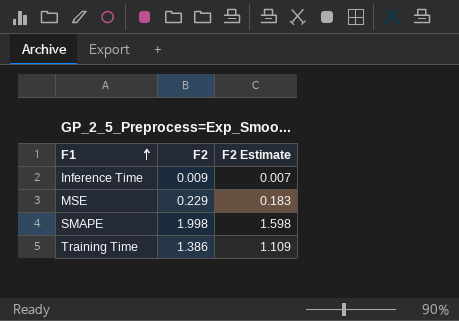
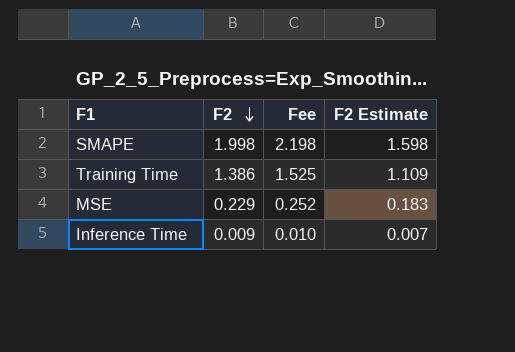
row order: F1 ascending -> F2 descending
column Fee | formula: none -> [F2] * 1.1

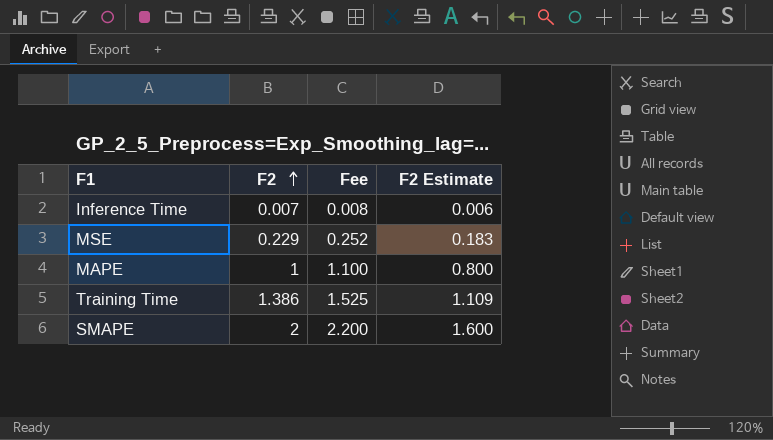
row order: F2 descending -> F2 ascending
Inference Time | F2: 0.009 -> 0.007
Inference Time | Fee: 0.010 -> 0.008
Inference Time | F2 Estimate: 0.007 -> 0.006
row MAPE: none -> 1 | 1.100 | 0.800
SMAPE | F2: 1.998 -> 2
SMAPE | Fee: 2.198 -> 2.200
SMAPE | F2 Estimate: 1.598 -> 1.600

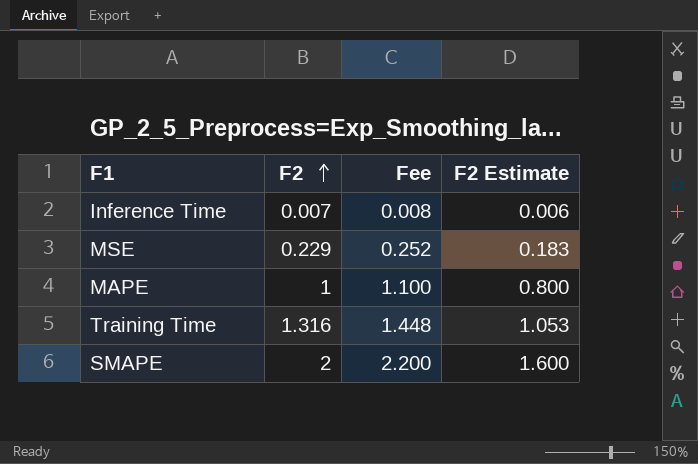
Training Time | F2: 1.386 -> 1.316
Training Time | Fee: 1.525 -> 1.448
Training Time | F2 Estimate: 1.109 -> 1.053

